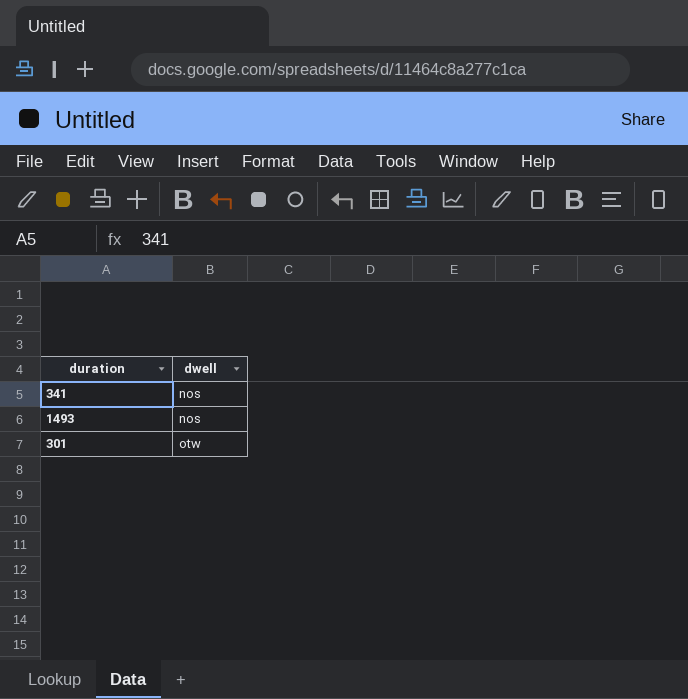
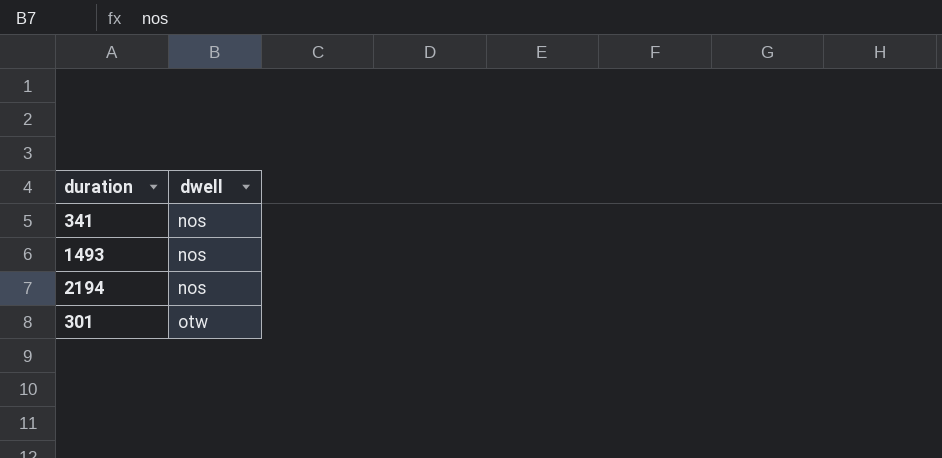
row 2194: none -> nos

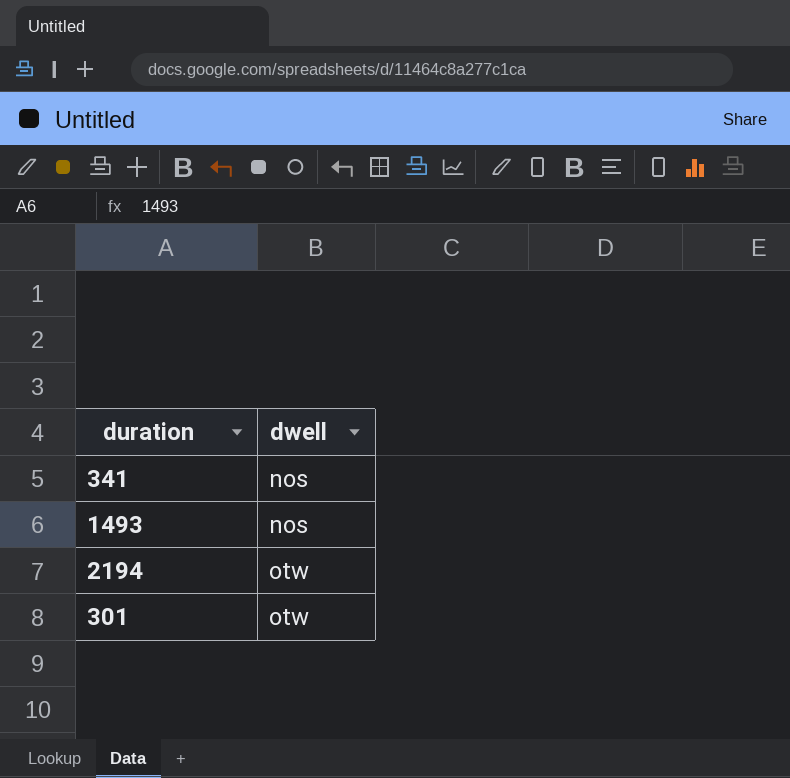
2194 | dwell: nos -> otw

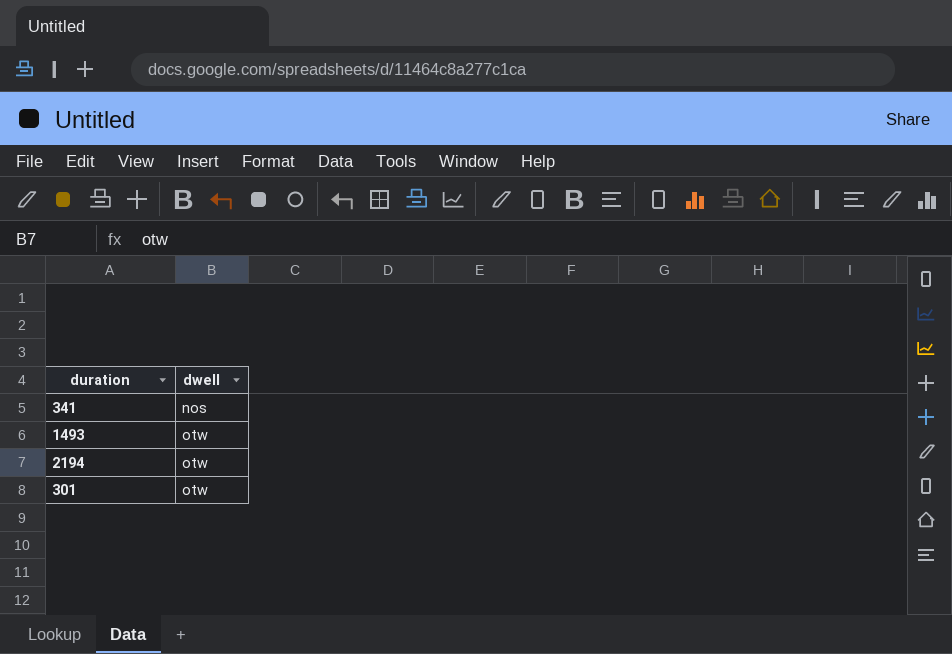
1493 | dwell: nos -> otw

